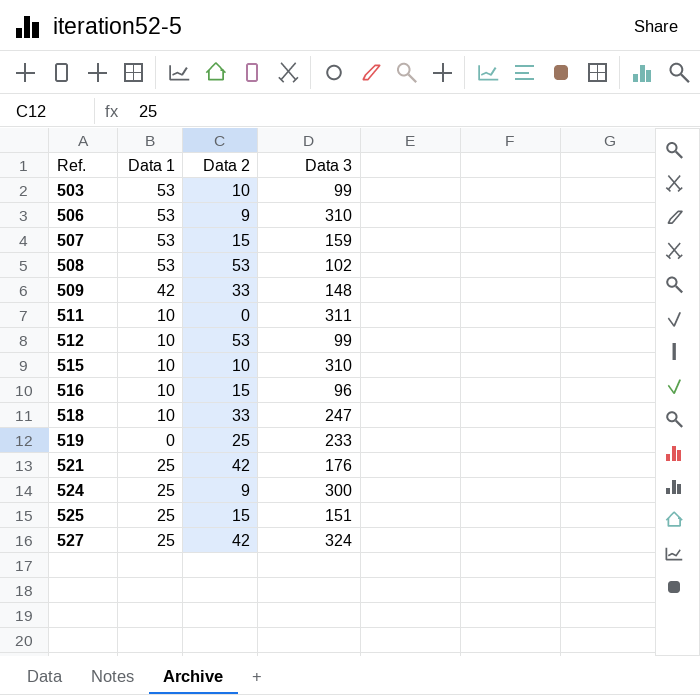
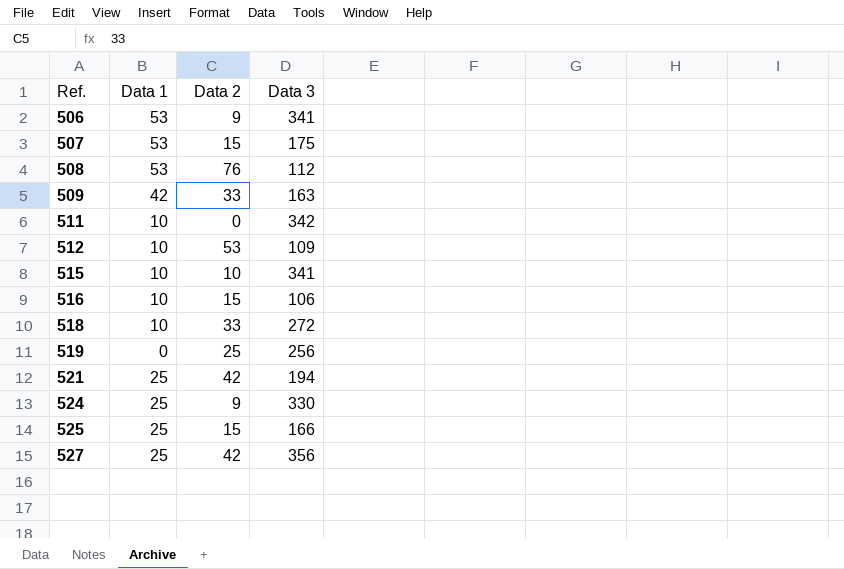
row 503: 53 | 10 | 99 -> none
506 | Data 3: 310 -> 341
507 | Data 3: 159 -> 175
508 | Data 2: 53 -> 76
508 | Data 3: 102 -> 112
509 | Data 3: 148 -> 163
511 | Data 3: 311 -> 342
512 | Data 3: 99 -> 109
515 | Data 3: 310 -> 341
516 | Data 3: 96 -> 106
518 | Data 3: 247 -> 272
519 | Data 3: 233 -> 256
521 | Data 3: 176 -> 194
524 | Data 3: 300 -> 330
525 | Data 3: 151 -> 166
527 | Data 3: 324 -> 356

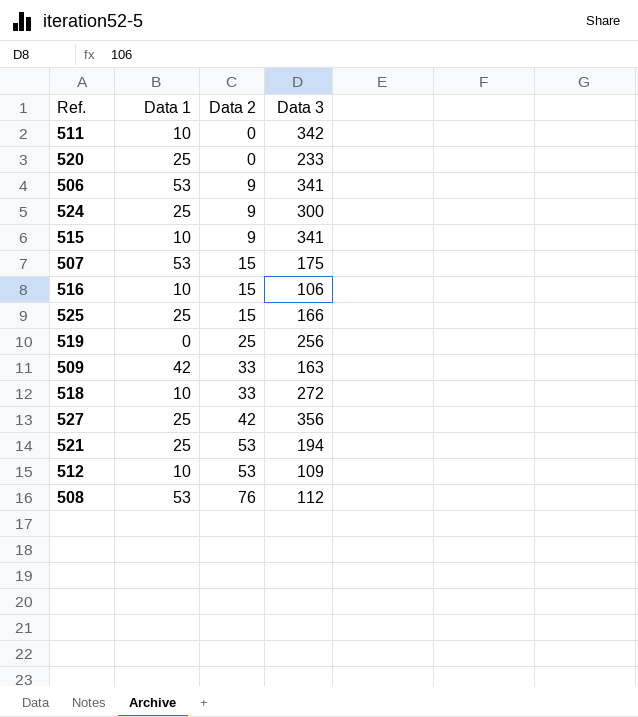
row order: Ref. ascending -> Data 2 ascending
row 520: none -> 25 | 0 | 233
524 | Data 3: 330 -> 300
515 | Data 2: 10 -> 9
521 | Data 2: 42 -> 53

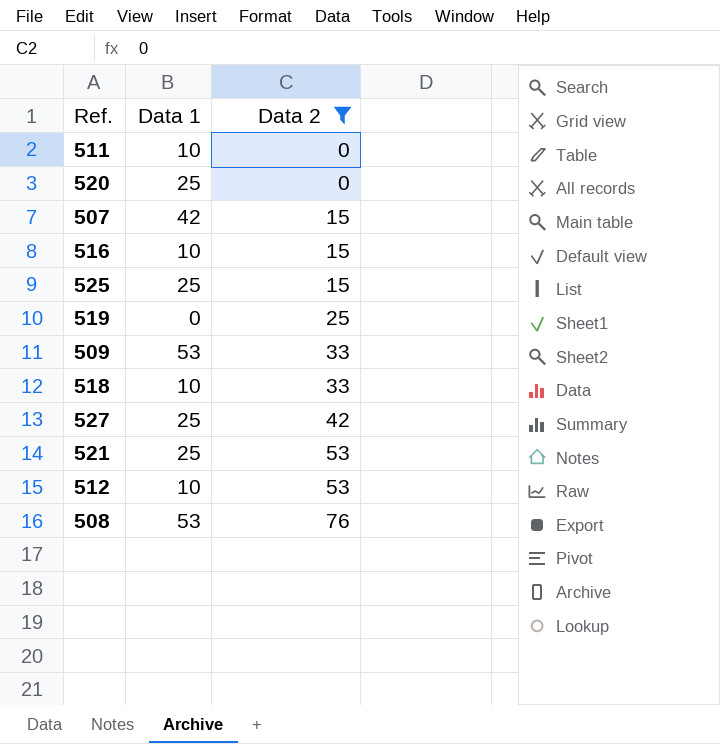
filter: none -> Data 2 != 9
column Data 3 | position: 4 -> none
507 | Data 1: 53 -> 42
509 | Data 1: 42 -> 53

